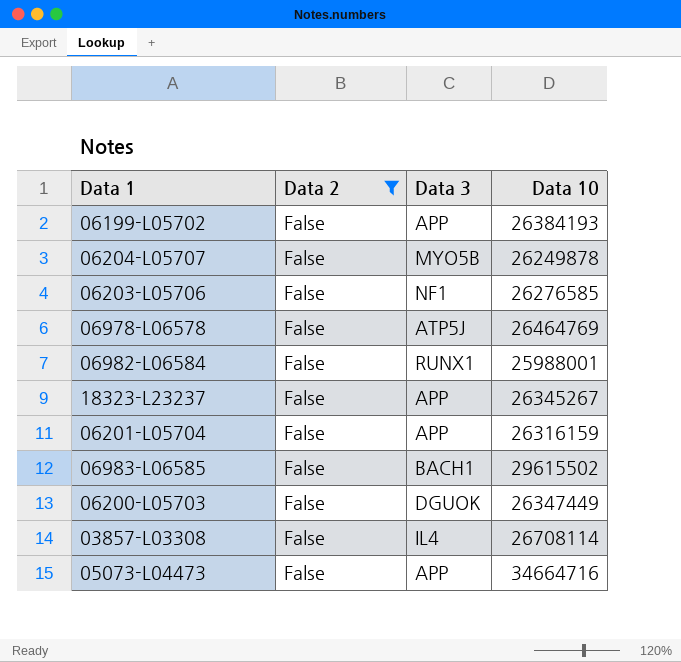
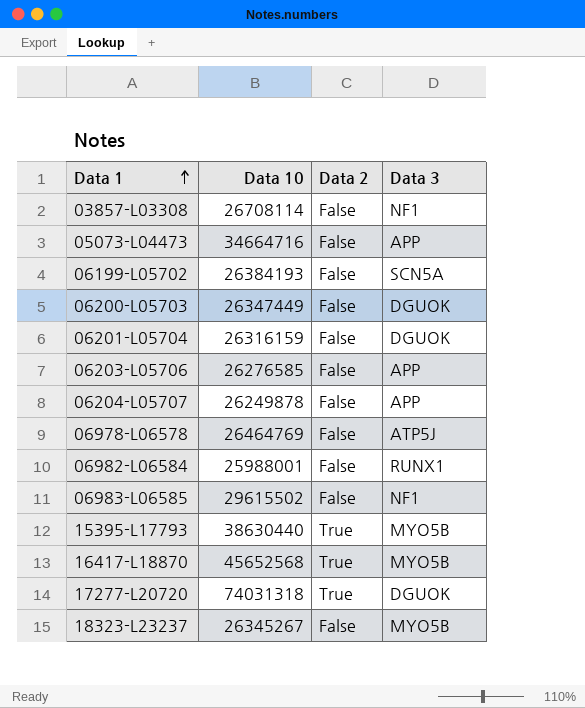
filter: Data 2 = False -> none
row order: none -> Data 1 ascending
column Data 10 | position: 4 -> 2
03857-L03308 | Data 3: IL4 -> NF1
06199-L05702 | Data 3: APP -> SCN5A
06201-L05704 | Data 3: APP -> DGUOK
06203-L05706 | Data 3: NF1 -> APP
06204-L05707 | Data 3: MYO5B -> APP
06983-L06585 | Data 3: BACH1 -> NF1
18323-L23237 | Data 3: APP -> MYO5B

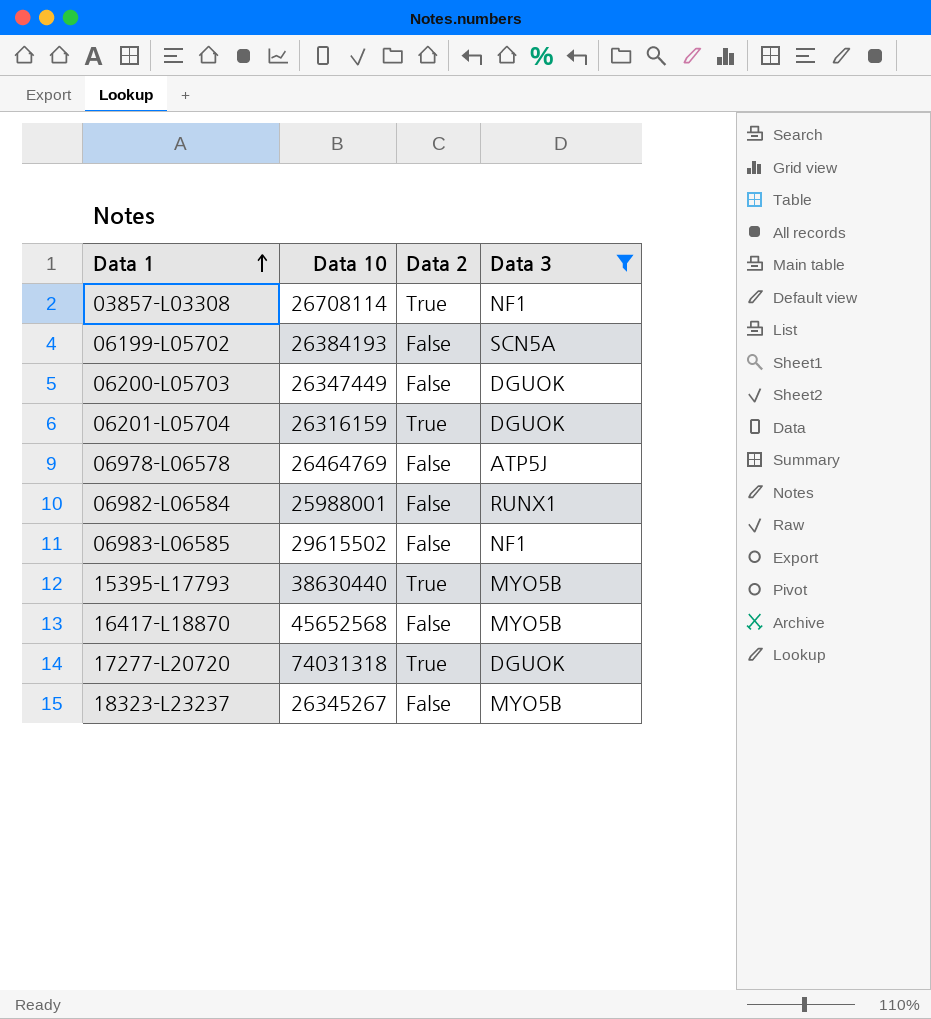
filter: none -> Data 3 != APP
03857-L03308 | Data 2: False -> True
06201-L05704 | Data 2: False -> True
16417-L18870 | Data 2: True -> False

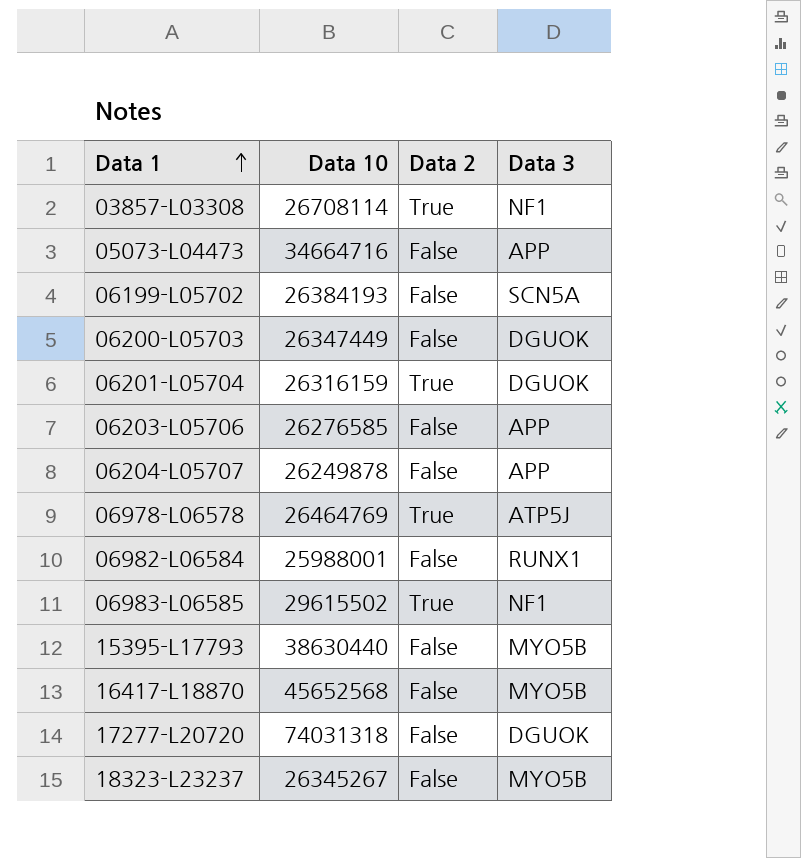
filter: Data 3 != APP -> none
06978-L06578 | Data 2: False -> True
06983-L06585 | Data 2: False -> True
15395-L17793 | Data 2: True -> False
17277-L20720 | Data 2: True -> False

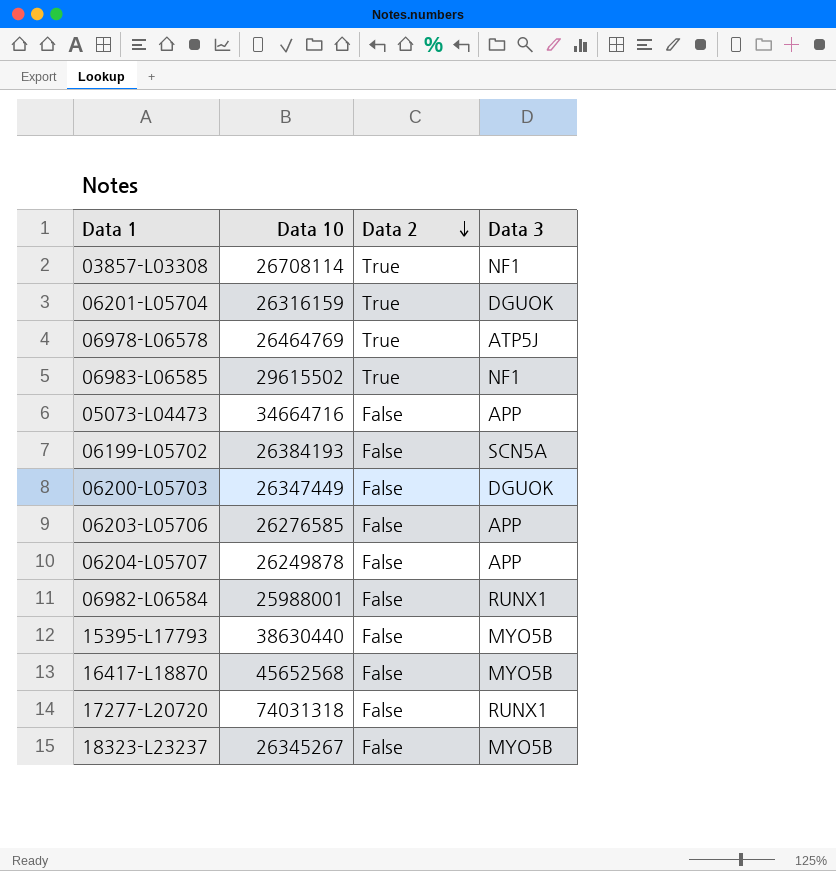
row order: Data 1 ascending -> Data 2 descending
17277-L20720 | Data 3: DGUOK -> RUNX1

